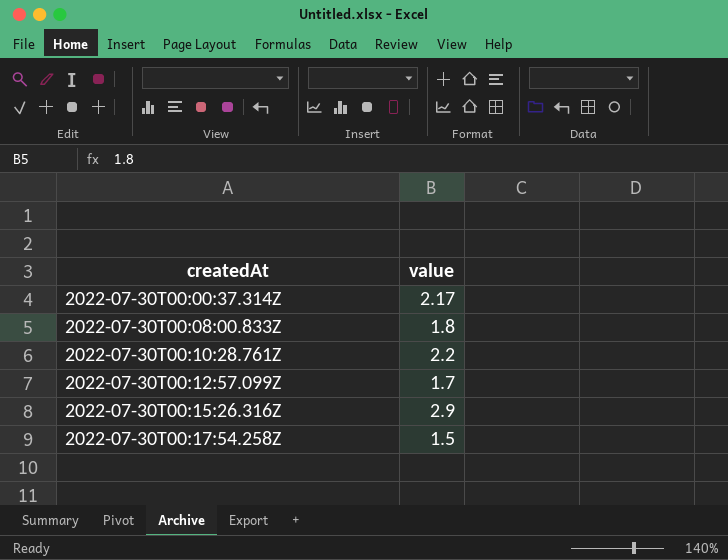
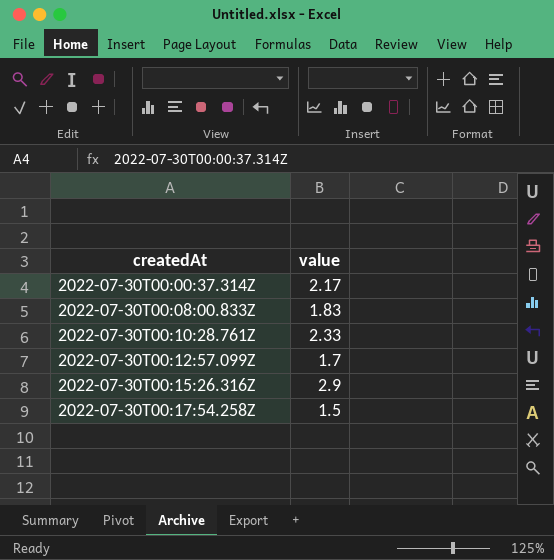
2022-07-30T00:08:00.833Z | value: 1.8 -> 1.83
2022-07-30T00:10:28.761Z | value: 2.2 -> 2.33

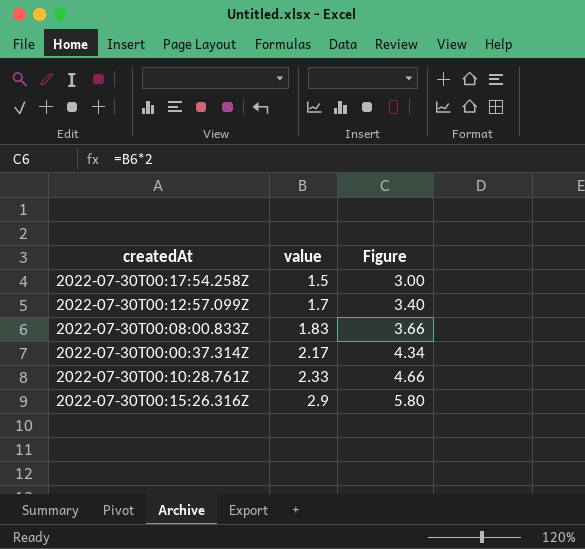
row order: createdAt ascending -> value ascending
column Figure | formula: none -> [value] * 2

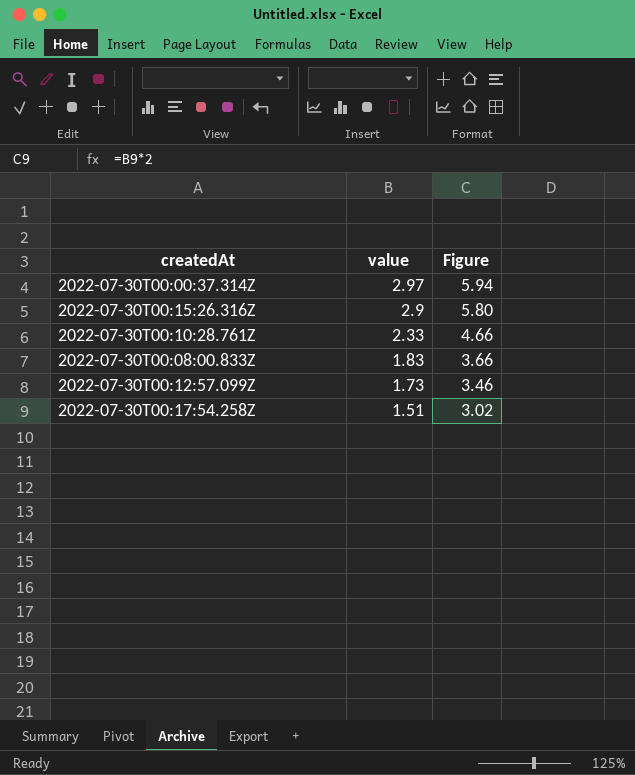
row order: value ascending -> value descending
2022-07-30T00:00:37.314Z | value: 2.17 -> 2.97
2022-07-30T00:00:37.314Z | Figure: 4.34 -> 5.94
2022-07-30T00:12:57.099Z | value: 1.7 -> 1.73
2022-07-30T00:12:57.099Z | Figure: 3.40 -> 3.46
2022-07-30T00:17:54.258Z | value: 1.5 -> 1.51
2022-07-30T00:17:54.258Z | Figure: 3.00 -> 3.02

